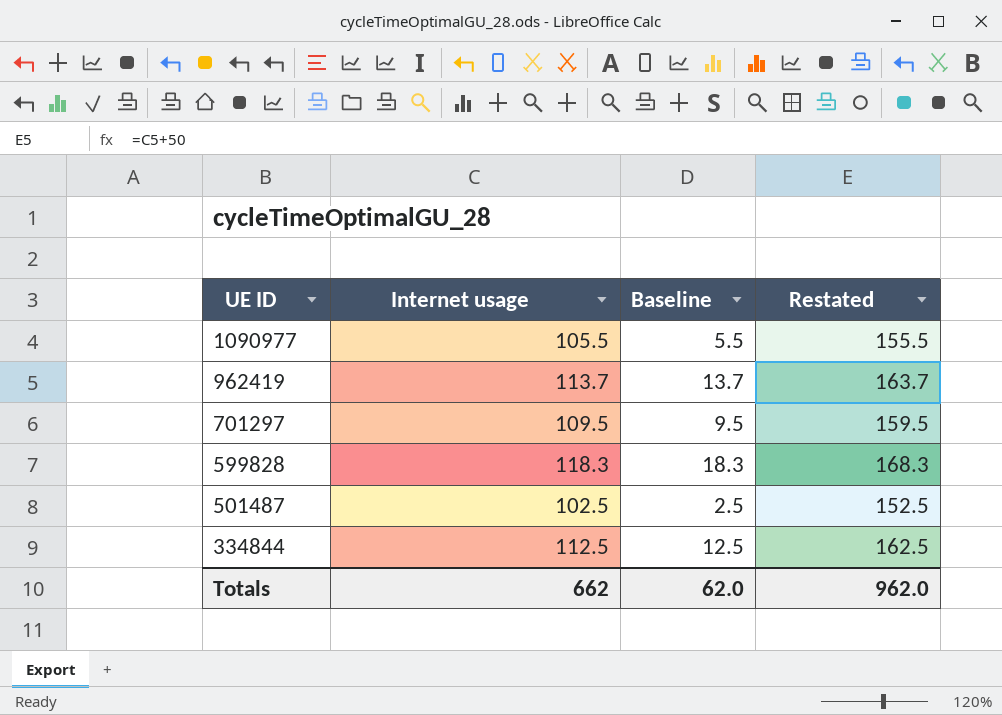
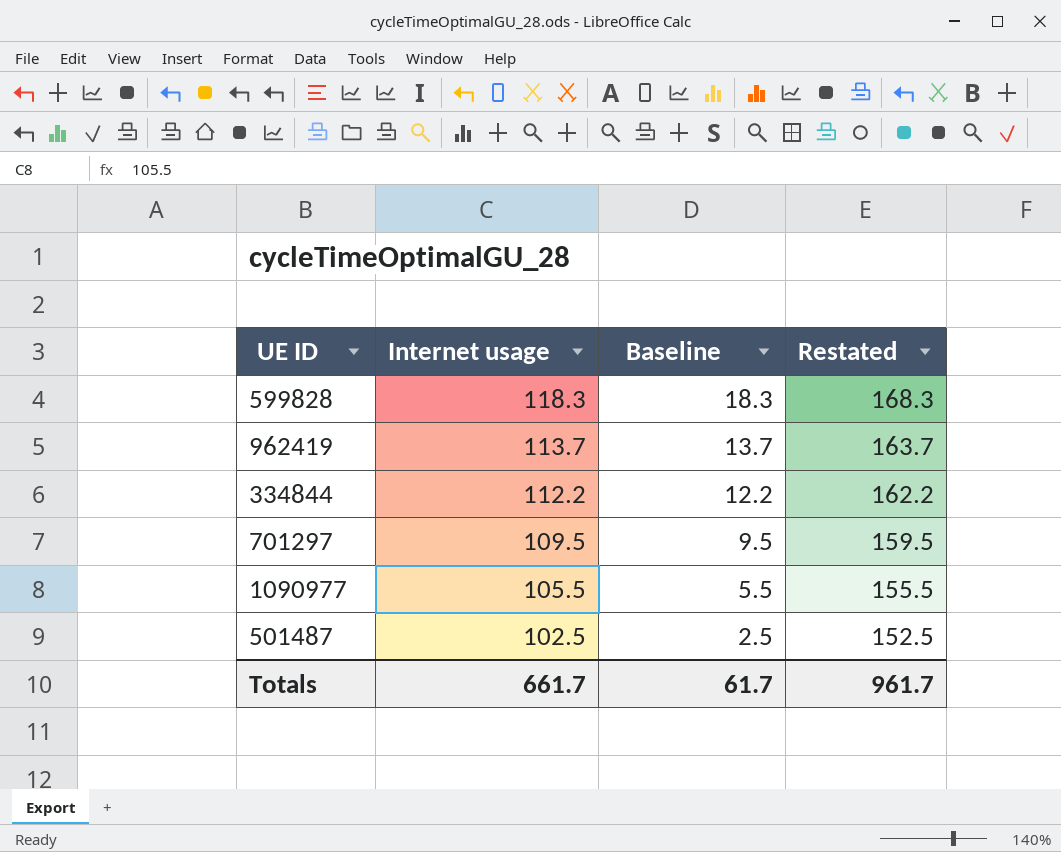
row order: UE ID descending -> Internet usage descending
334844 | Internet usage: 112.5 -> 112.2
334844 | Baseline: 12.5 -> 12.2
334844 | Restated: 162.5 -> 162.2
Totals | Internet usage: 662 -> 661.7
Totals | Baseline: 62.0 -> 61.7
Totals | Restated: 962.0 -> 961.7

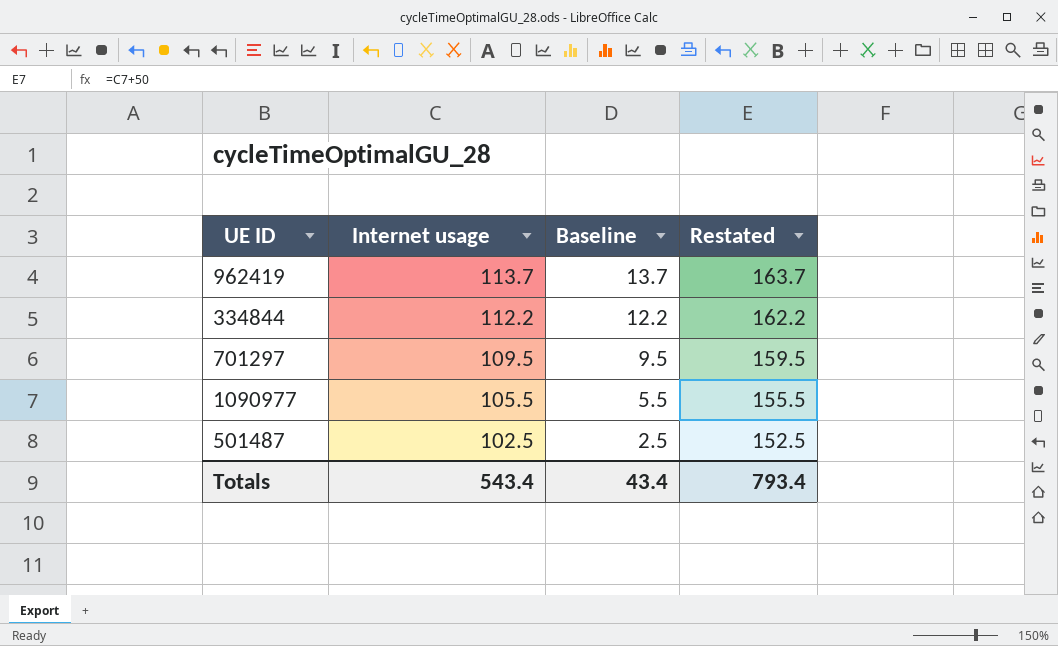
row 599828: 118.3 | 18.3 | 168.3 -> none
Totals | Internet usage: 661.7 -> 543.4
Totals | Baseline: 61.7 -> 43.4
Totals | Restated: 961.7 -> 793.4

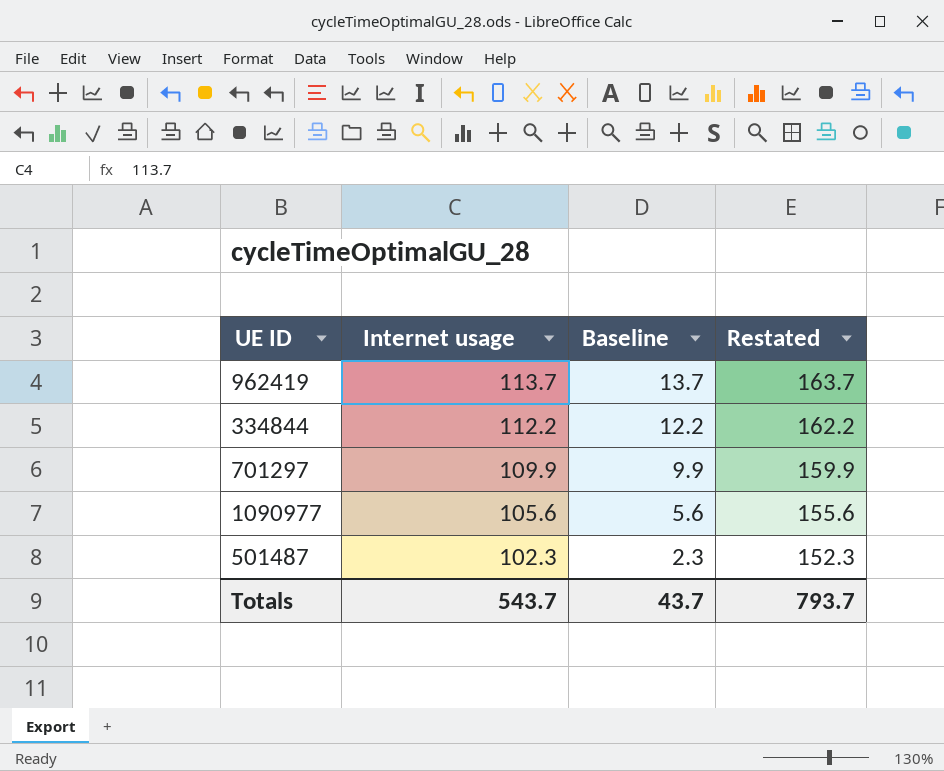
701297 | Internet usage: 109.5 -> 109.9
701297 | Baseline: 9.5 -> 9.9
701297 | Restated: 159.5 -> 159.9
1090977 | Internet usage: 105.5 -> 105.6
1090977 | Baseline: 5.5 -> 5.6
1090977 | Restated: 155.5 -> 155.6
501487 | Internet usage: 102.5 -> 102.3
501487 | Baseline: 2.5 -> 2.3
501487 | Restated: 152.5 -> 152.3
Totals | Internet usage: 543.4 -> 543.7
Totals | Baseline: 43.4 -> 43.7
Totals | Restated: 793.4 -> 793.7

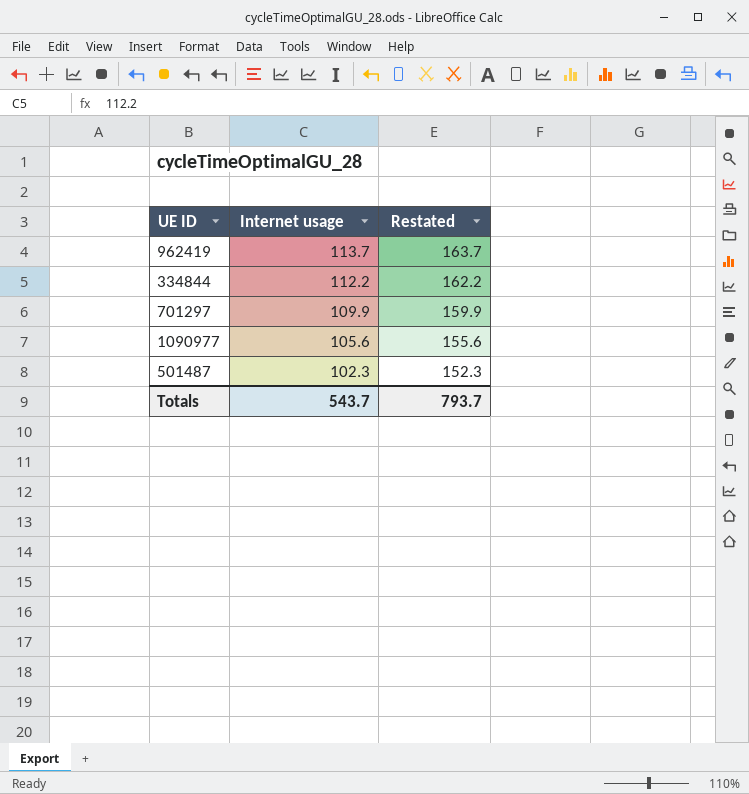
column Baseline | formula: [Internet usage] - 100 -> none

